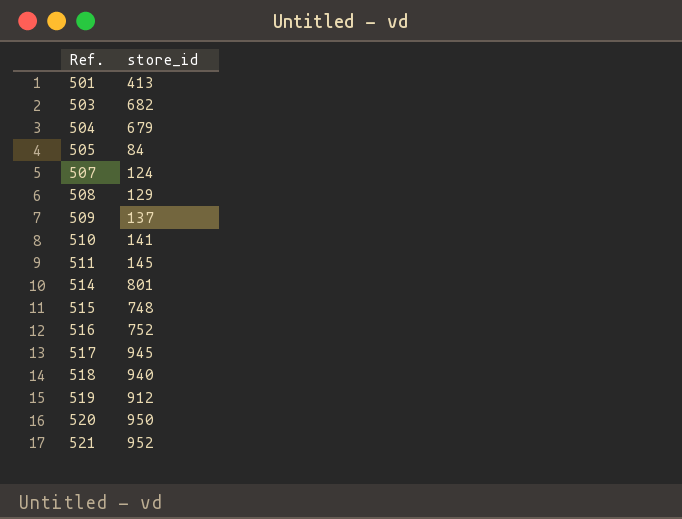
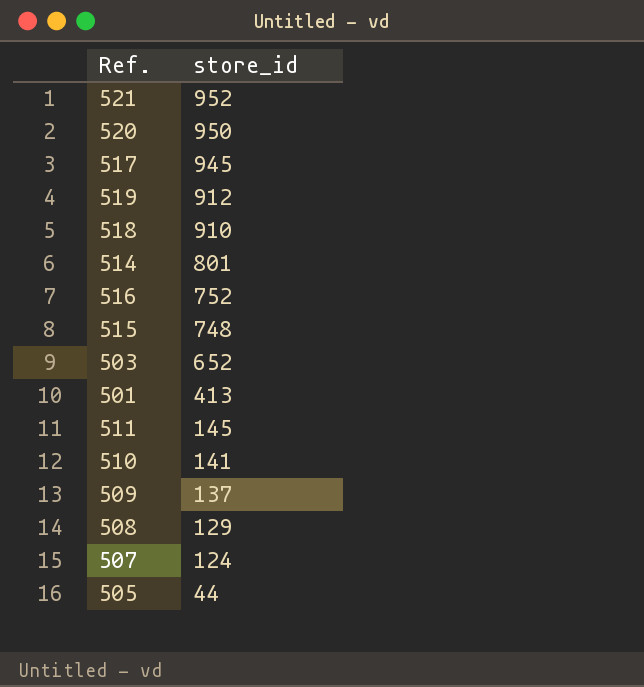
row order: Ref. ascending -> store_id descending
row 504: 679 -> none
518 | store_id: 940 -> 910
503 | store_id: 682 -> 652
505 | store_id: 84 -> 44

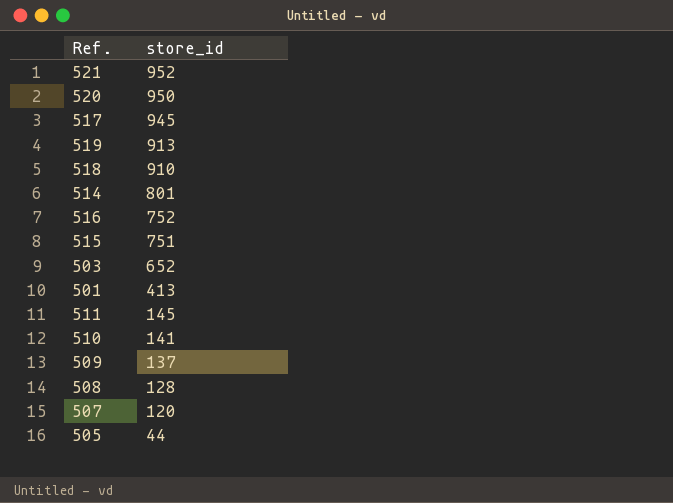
519 | store_id: 912 -> 913
515 | store_id: 748 -> 751
508 | store_id: 129 -> 128
507 | store_id: 124 -> 120

